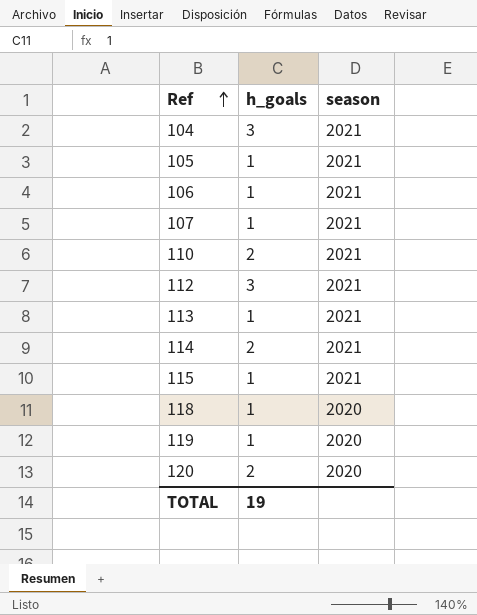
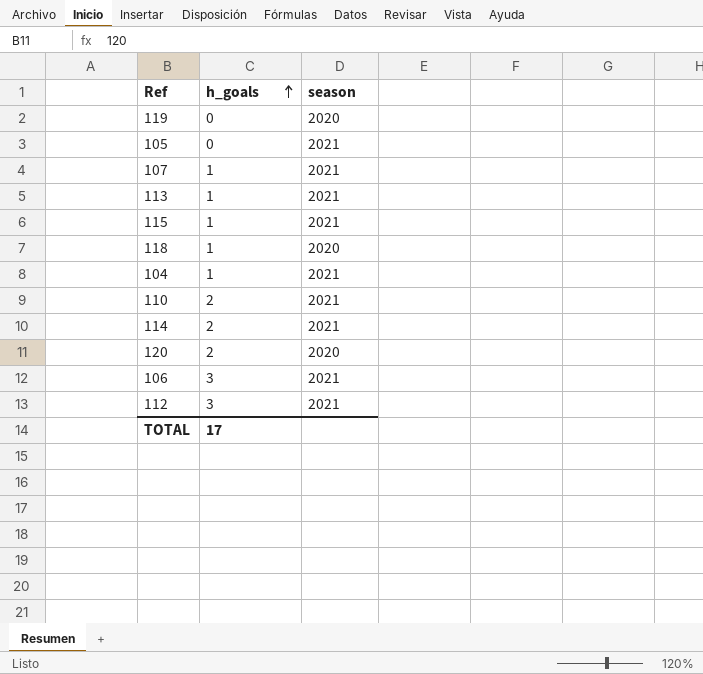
row order: Ref ascending -> h_goals ascending
119 | h_goals: 1 -> 0
105 | h_goals: 1 -> 0
104 | h_goals: 3 -> 1
106 | h_goals: 1 -> 3
TOTAL | h_goals: 19 -> 17

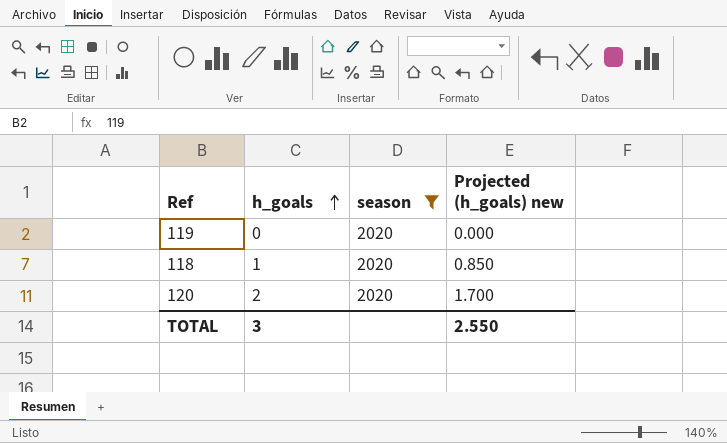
filter: none -> season = 2020
column Projected (h_goals) new | formula: none -> [h_goals] * 0.85
TOTAL | h_goals: 17 -> 3

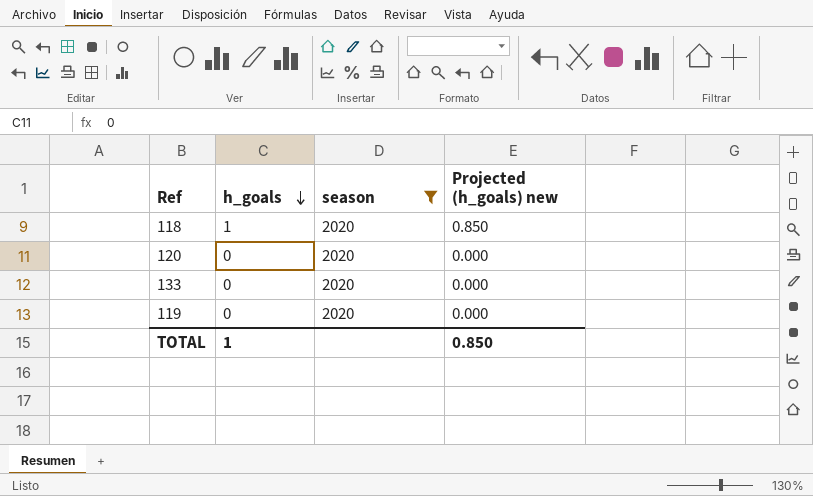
row order: h_goals ascending -> h_goals descending
120 | h_goals: 2 -> 0
120 | Projected (h_goals) new: 1.700 -> 0.000
row 133: none -> 0 | 2020 | 0.000
TOTAL | h_goals: 3 -> 1
TOTAL | Projected (h_goals) new: 2.550 -> 0.850

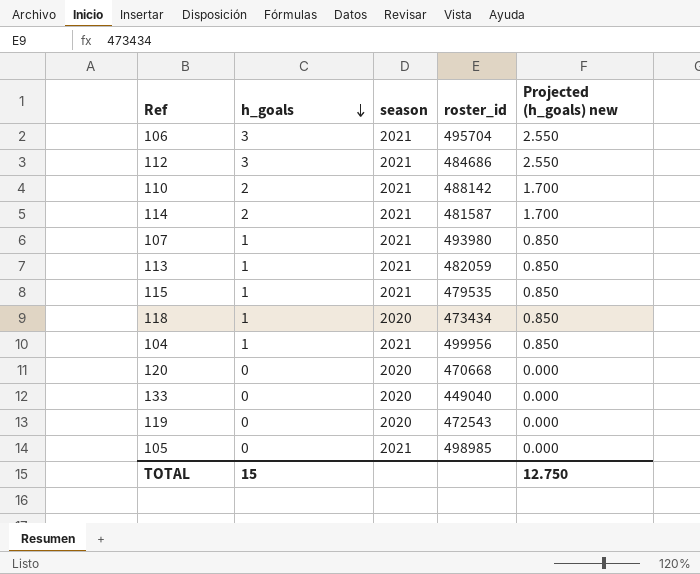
filter: season = 2020 -> none
column roster_id | position: none -> 4
TOTAL | h_goals: 1 -> 15
TOTAL | Projected (h_goals) new: 0.850 -> 12.750

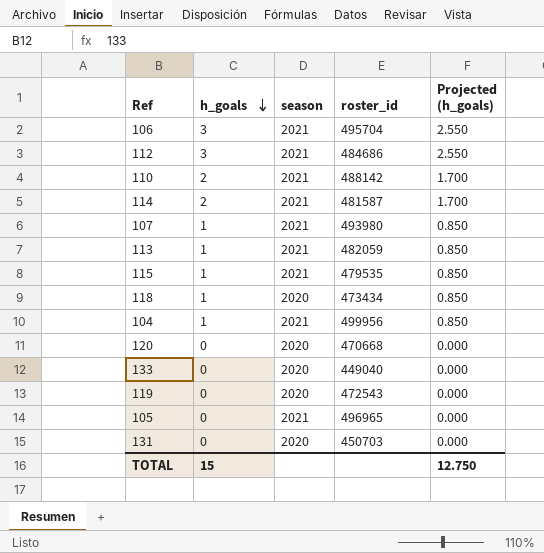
column name: Projected (h_goals) new -> Projected (h_goals)
105 | roster_id: 498985 -> 496965
row 131: none -> 0 | 2020 | 450703 | 0.000

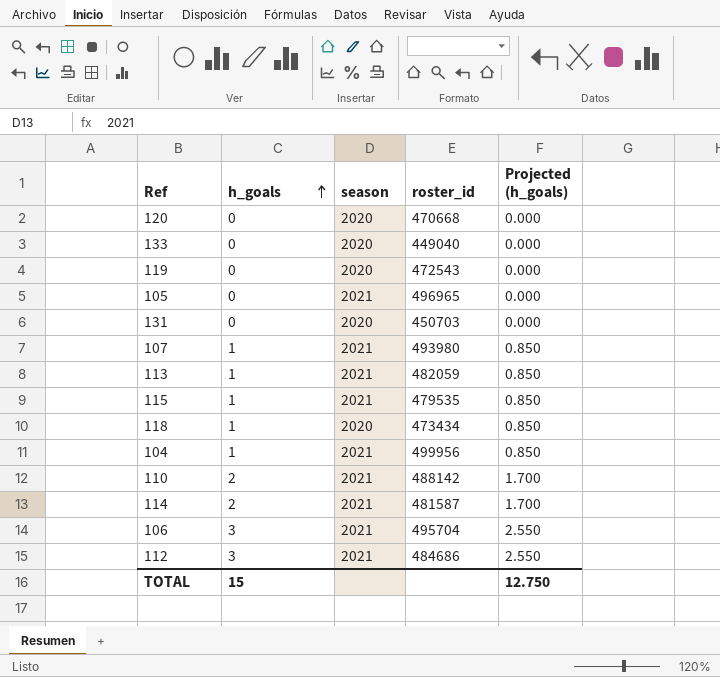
row order: h_goals descending -> h_goals ascending

